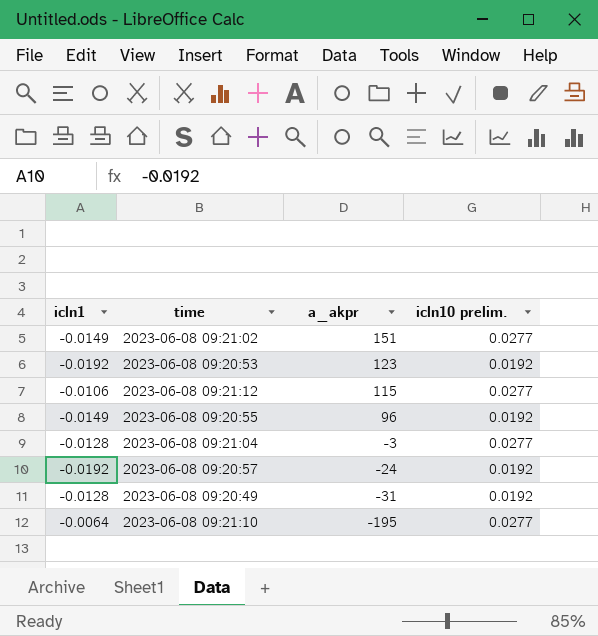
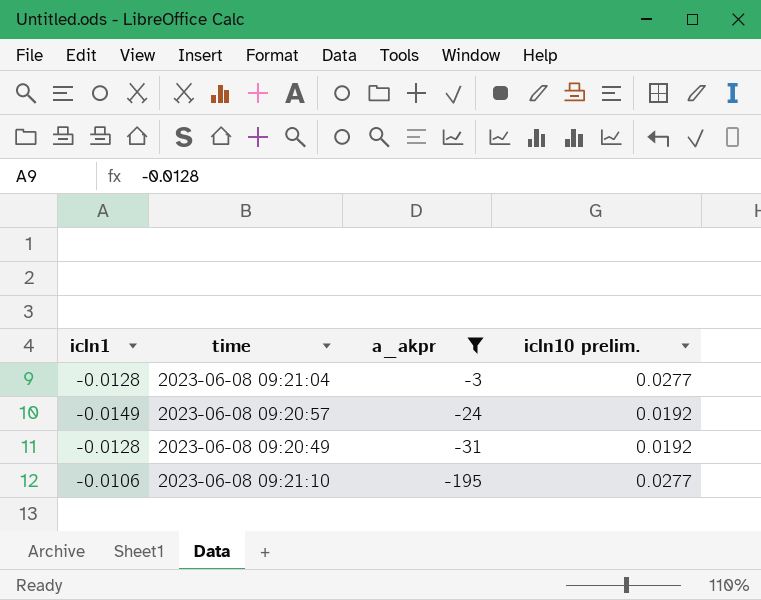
filter: none -> a_akpr <= -3
2023-06-08 09:20:57 | icln1: -0.0192 -> -0.0149
2023-06-08 09:21:10 | icln1: -0.0064 -> -0.0106

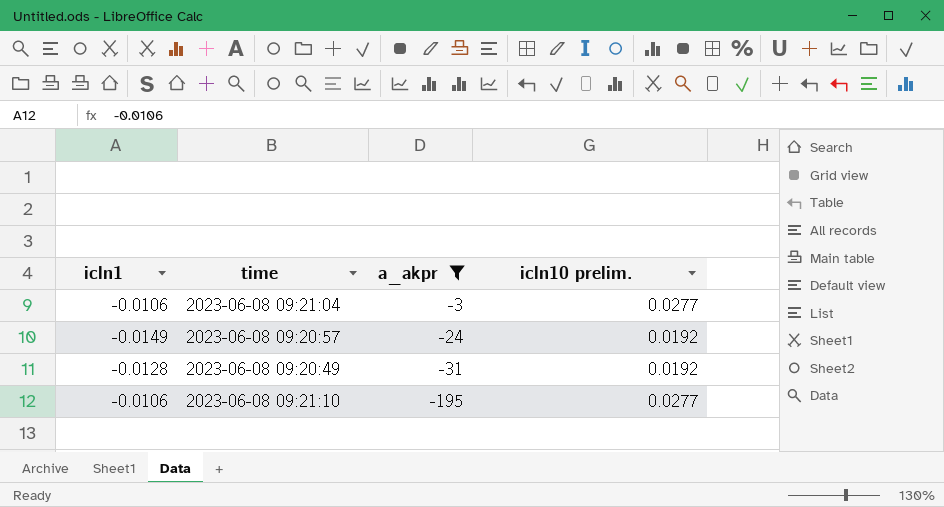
2023-06-08 09:21:04 | icln1: -0.0128 -> -0.0106

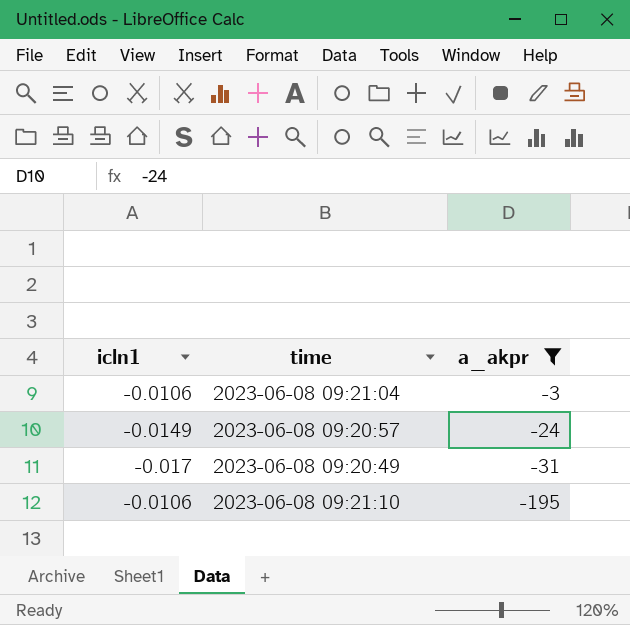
column icln10 prelim. | position: 4 -> none
2023-06-08 09:20:49 | icln1: -0.0128 -> -0.017

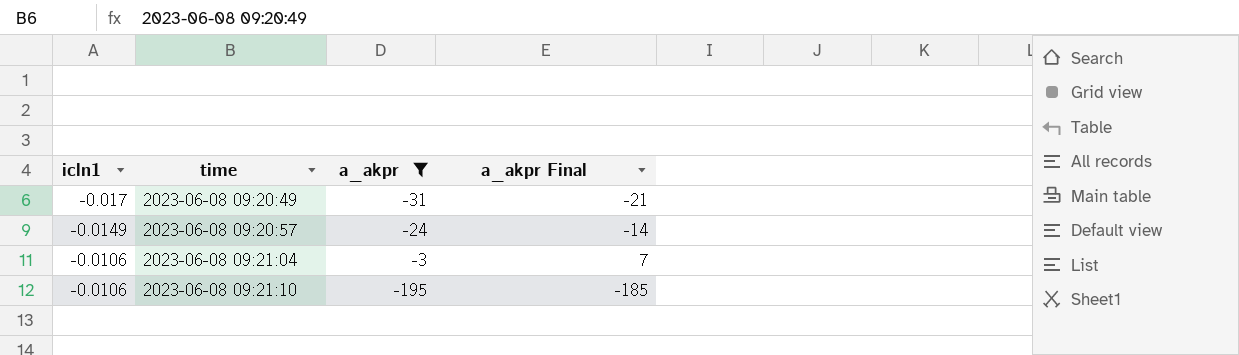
row order: a_akpr descending -> icln1 ascending
column a_akpr Final | formula: none -> [a_akpr] + 10

